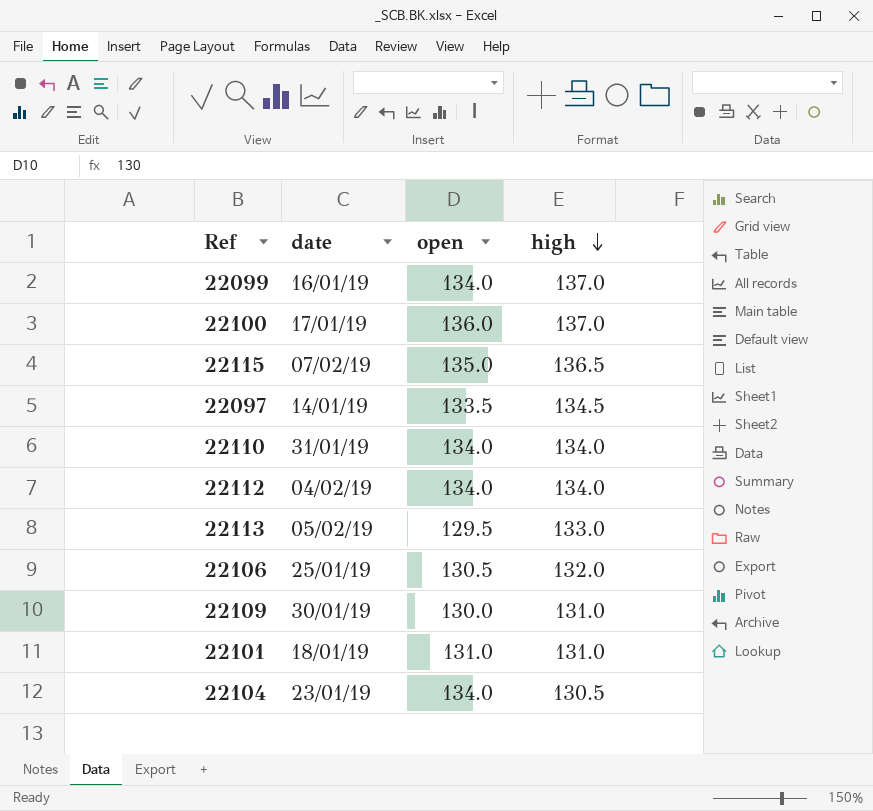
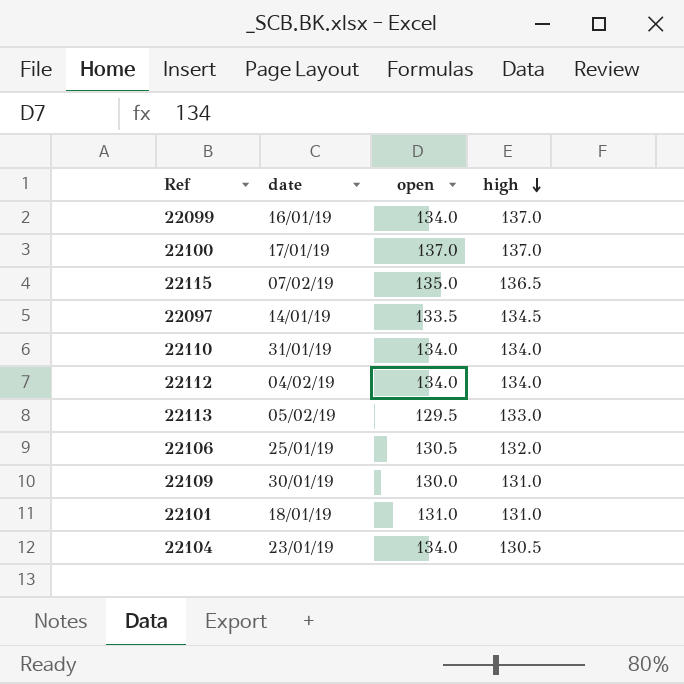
22100 | open: 136.0 -> 137.0

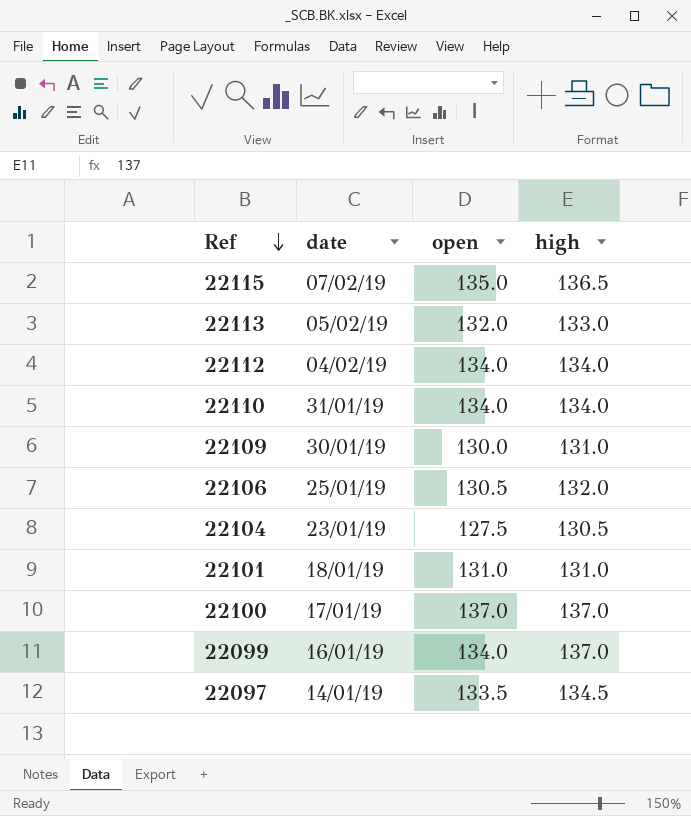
row order: high descending -> Ref descending
22113 | open: 129.5 -> 132.0
22104 | open: 134.0 -> 127.5

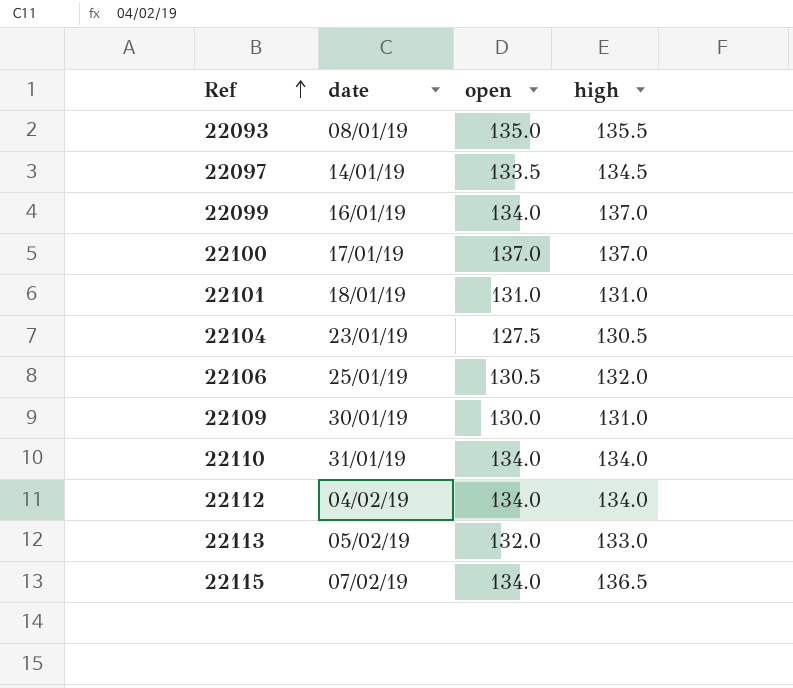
row order: Ref descending -> Ref ascending
row 22093: none -> 08/01/19 | 135.0 | 135.5
22115 | open: 135.0 -> 134.0

